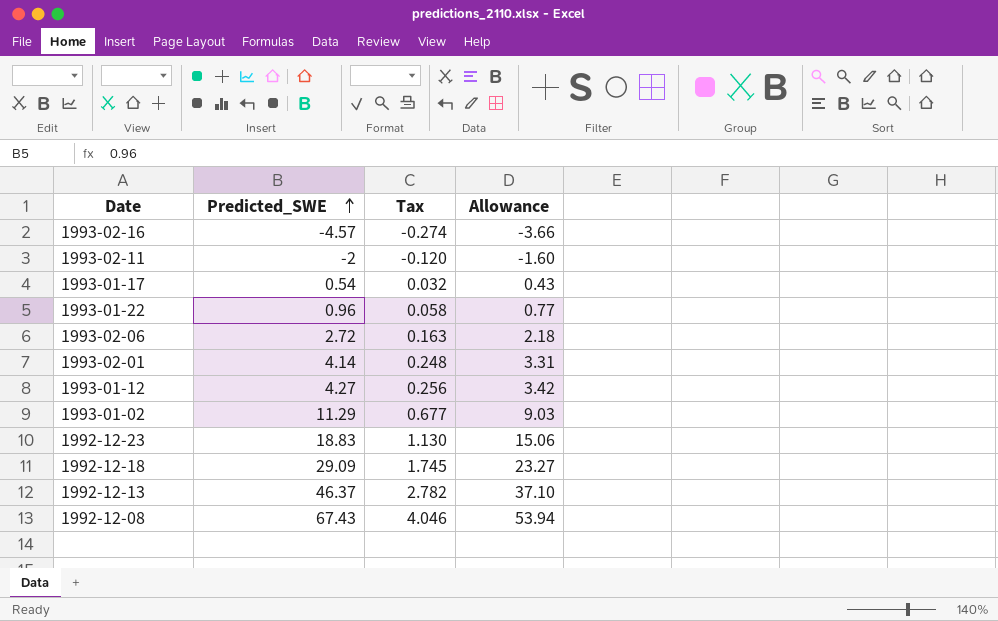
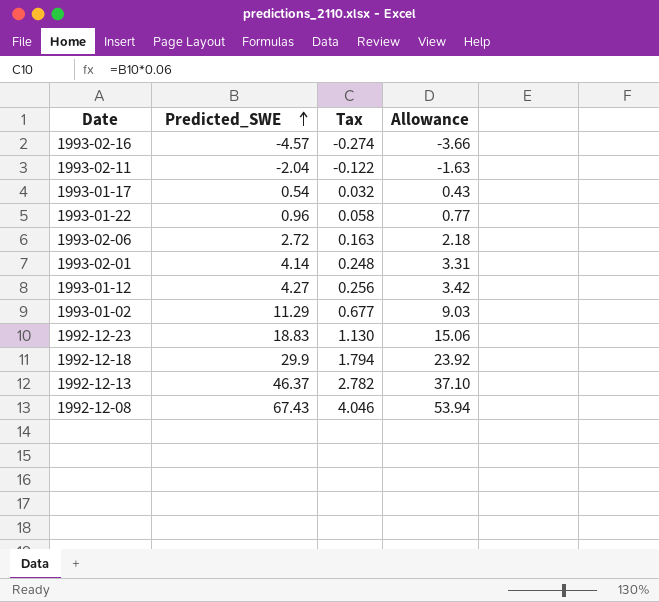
1993-02-11 | Predicted_SWE: -2 -> -2.04
1993-02-11 | Tax: -0.120 -> -0.122
1993-02-11 | Allowance: -1.60 -> -1.63
1992-12-18 | Predicted_SWE: 29.09 -> 29.9
1992-12-18 | Tax: 1.745 -> 1.794
1992-12-18 | Allowance: 23.27 -> 23.92

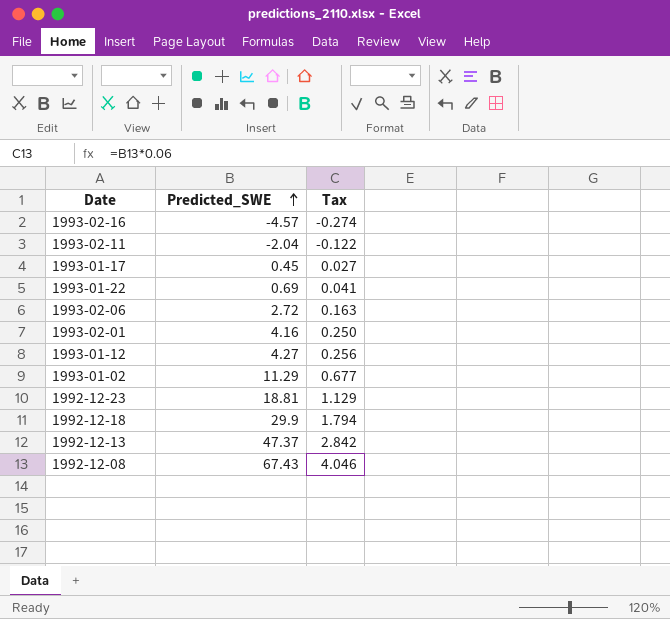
column Allowance | formula: [Predicted_SWE] * 0.8 -> none
1993-01-17 | Predicted_SWE: 0.54 -> 0.45
1993-01-17 | Tax: 0.032 -> 0.027
1993-01-22 | Predicted_SWE: 0.96 -> 0.69
1993-01-22 | Tax: 0.058 -> 0.041
1993-02-01 | Predicted_SWE: 4.14 -> 4.16
1993-02-01 | Tax: 0.248 -> 0.250
1992-12-23 | Predicted_SWE: 18.83 -> 18.81
1992-12-23 | Tax: 1.130 -> 1.129
1992-12-13 | Predicted_SWE: 46.37 -> 47.37
1992-12-13 | Tax: 2.782 -> 2.842

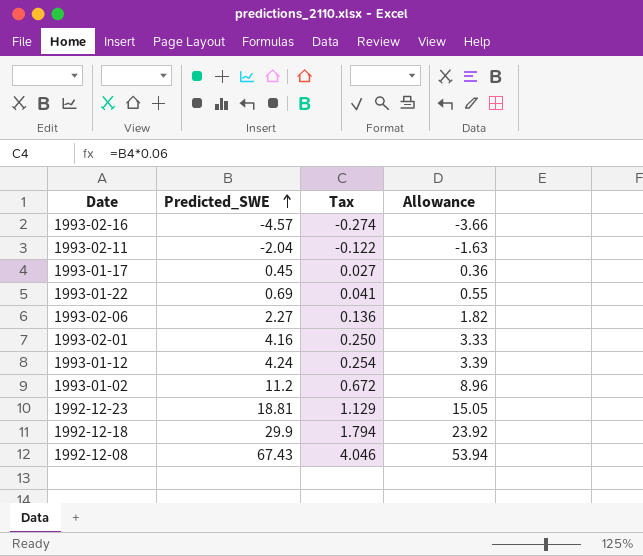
column Allowance | formula: none -> [Predicted_SWE] * 0.8
row 1992-12-13: 47.37 | 2.842 -> none
1993-02-06 | Predicted_SWE: 2.72 -> 2.27
1993-02-06 | Tax: 0.163 -> 0.136
1993-01-12 | Predicted_SWE: 4.27 -> 4.24
1993-01-12 | Tax: 0.256 -> 0.254
1993-01-02 | Predicted_SWE: 11.29 -> 11.2
1993-01-02 | Tax: 0.677 -> 0.672

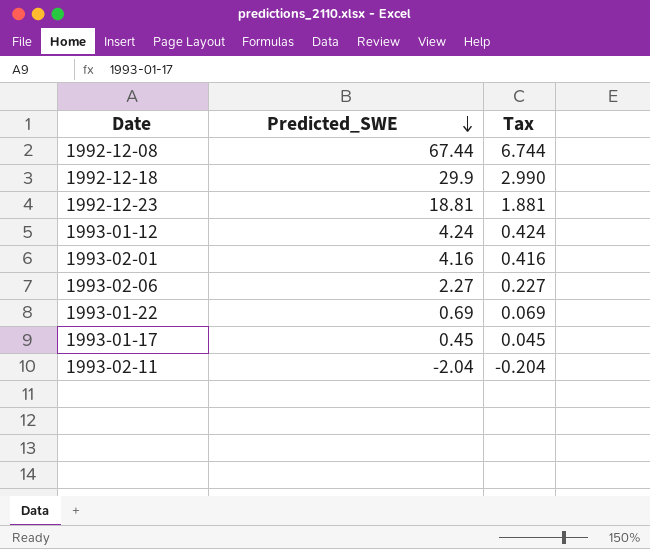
row order: Predicted_SWE ascending -> Predicted_SWE descending
column Allowance | formula: [Predicted_SWE] * 0.8 -> none
column Tax | formula: [Predicted_SWE] * 0.06 -> [Predicted_SWE] * 0.1
row 1993-02-16: -4.57 | -0.274 | -3.66 -> none
row 1993-01-02: 11.2 | 0.672 | 8.96 -> none
1992-12-08 | Predicted_SWE: 67.43 -> 67.44

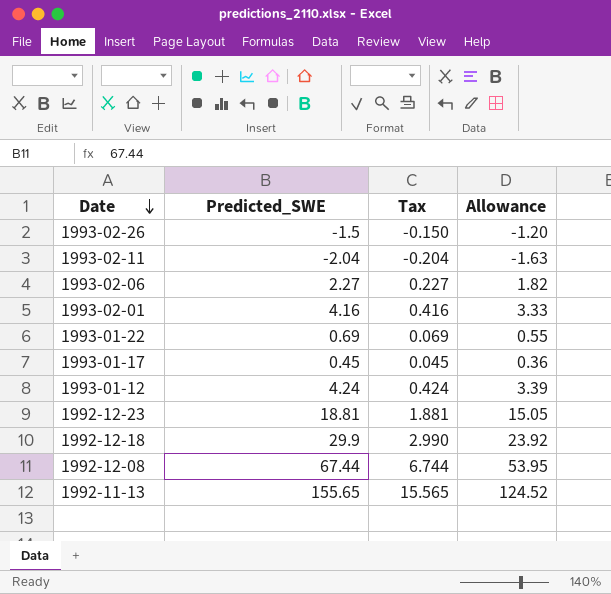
row order: Predicted_SWE descending -> Date descending
column Allowance | formula: none -> [Predicted_SWE] * 0.8
row 1993-02-26: none -> -1.5 | -0.150 | -1.20
row 1992-11-13: none -> 155.65 | 15.565 | 124.52

